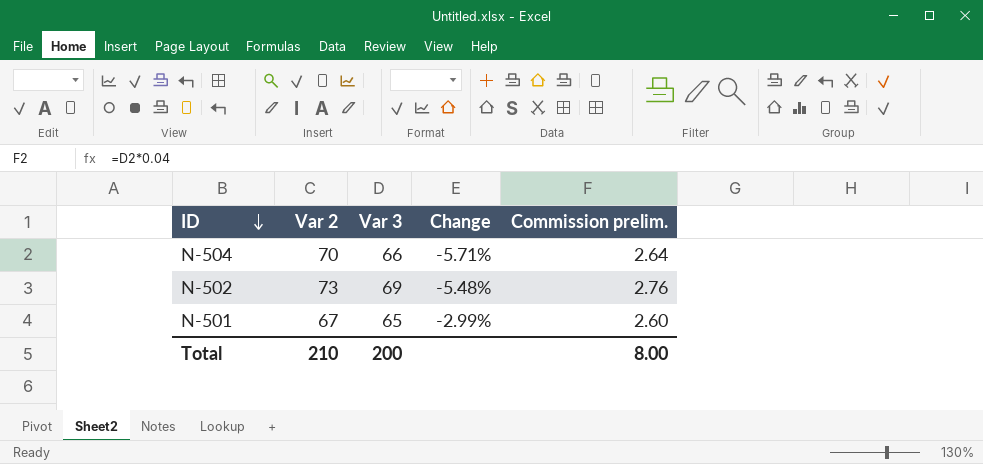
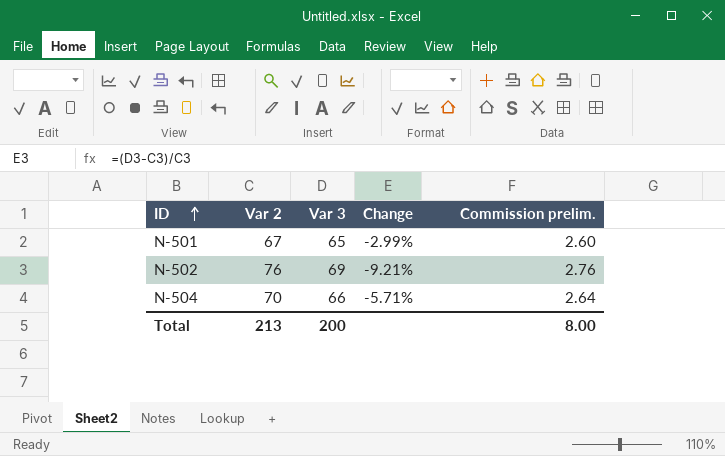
row order: ID descending -> ID ascending
N-502 | Var 2: 73 -> 76
N-502 | Change: -5.48% -> -9.21%
Total | Var 2: 210 -> 213

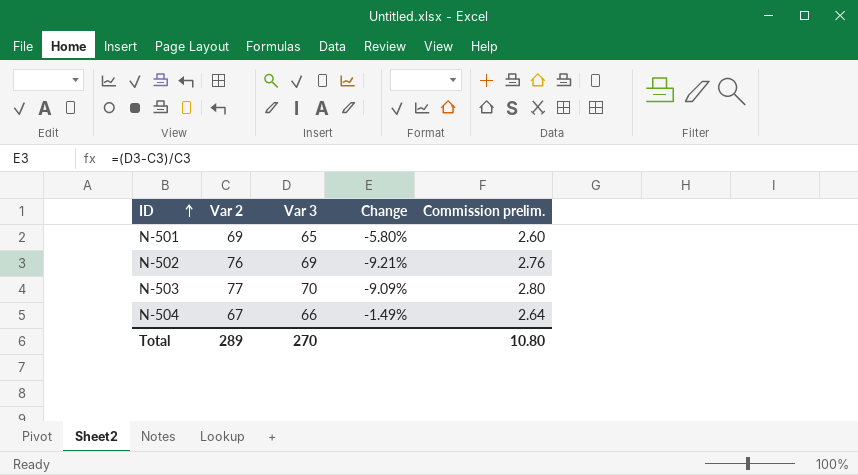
N-501 | Var 2: 67 -> 69
N-501 | Change: -2.99% -> -5.80%
row N-503: none -> 77 | 70 | -9.09% | 2.80
N-504 | Var 2: 70 -> 67
N-504 | Change: -5.71% -> -1.49%
Total | Var 2: 213 -> 289
Total | Var 3: 200 -> 270
Total | Commission prelim.: 8.00 -> 10.80

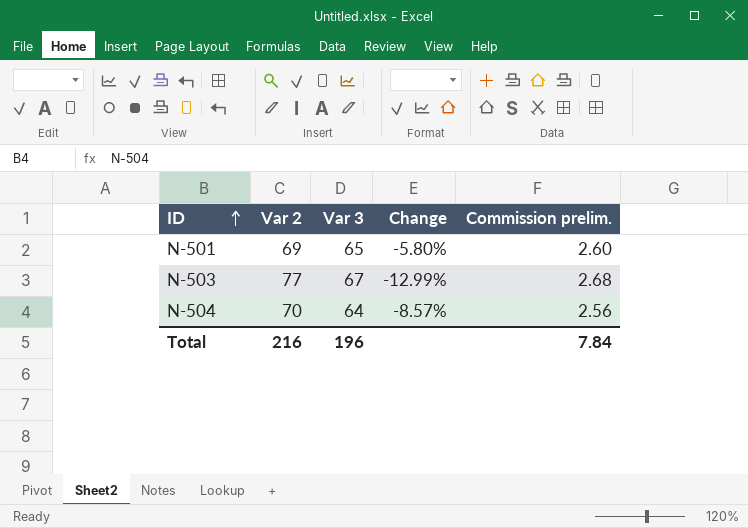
row N-502: 76 | 69 | -9.21% | 2.76 -> none
N-503 | Var 3: 70 -> 67
N-503 | Change: -9.09% -> -12.99%
N-503 | Commission prelim.: 2.80 -> 2.68
N-504 | Var 2: 67 -> 70
N-504 | Var 3: 66 -> 64
N-504 | Change: -1.49% -> -8.57%
N-504 | Commission prelim.: 2.64 -> 2.56
Total | Var 2: 289 -> 216
Total | Var 3: 270 -> 196
Total | Commission prelim.: 10.80 -> 7.84

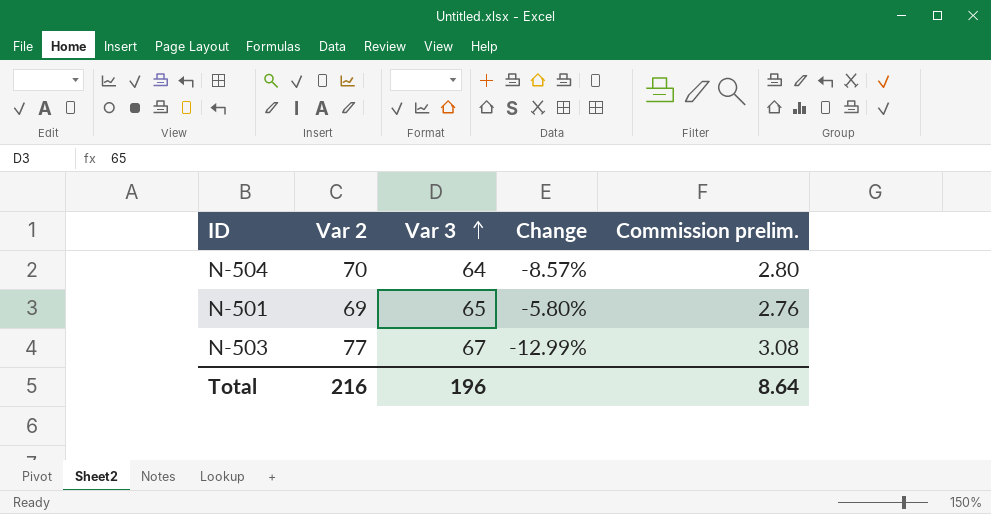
row order: ID ascending -> Var 3 ascending
column Commission prelim. | formula: [Var 3] * 0.04 -> [Var 2] * 0.04
Total | Commission prelim.: 7.84 -> 8.64

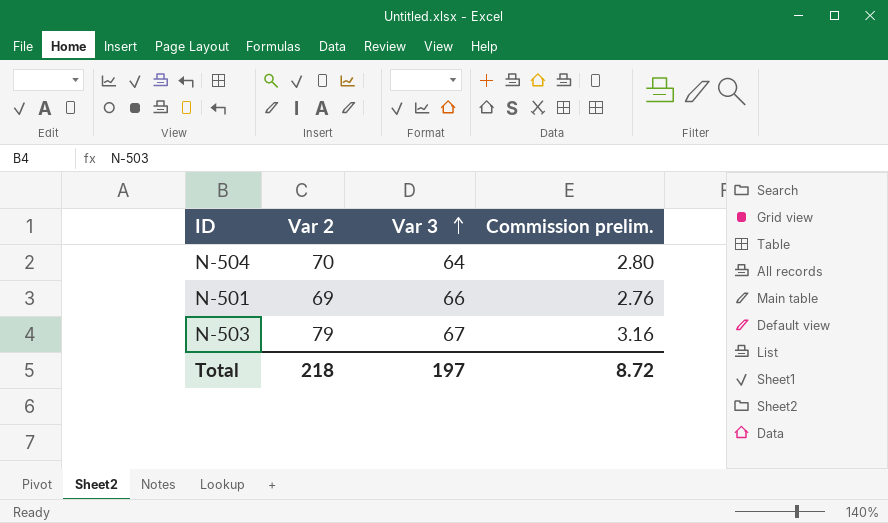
column Change | formula: ([Var 3] - [Var 2]) / [Var 2] -> none
N-501 | Var 3: 65 -> 66
N-503 | Var 2: 77 -> 79
N-503 | Commission prelim.: 3.08 -> 3.16
Total | Var 2: 216 -> 218
Total | Var 3: 196 -> 197
Total | Commission prelim.: 8.64 -> 8.72

